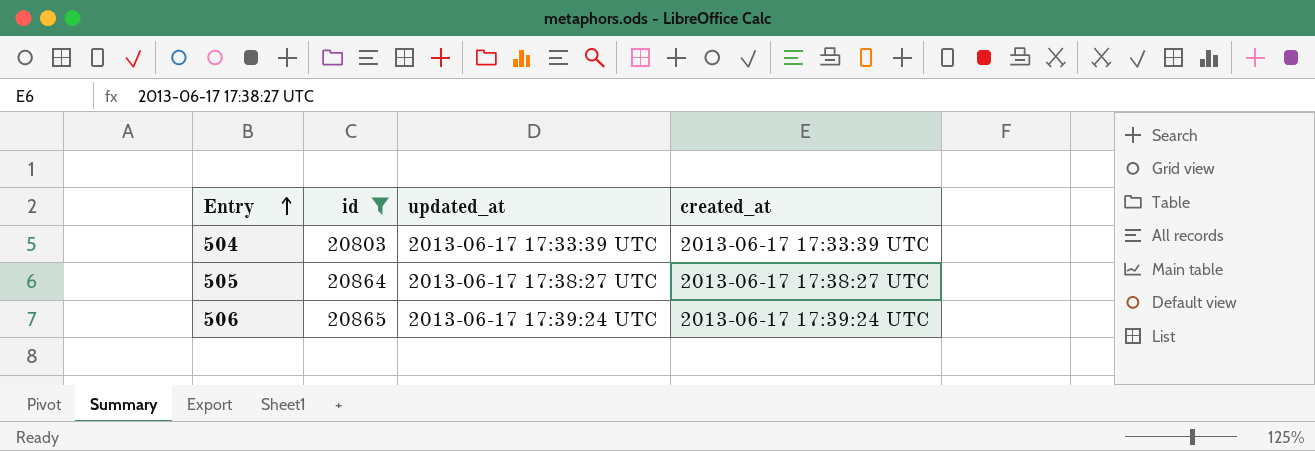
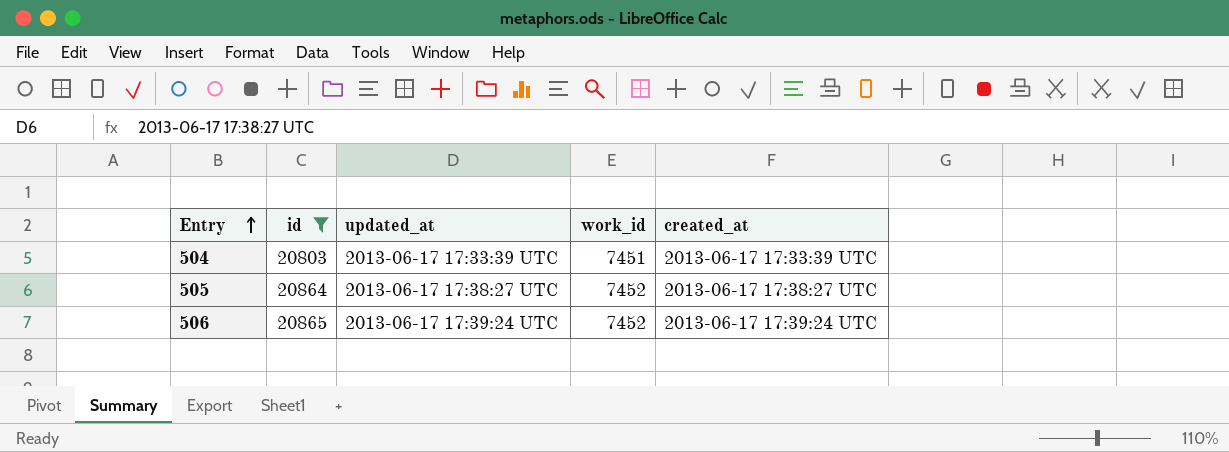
column work_id | position: none -> 4

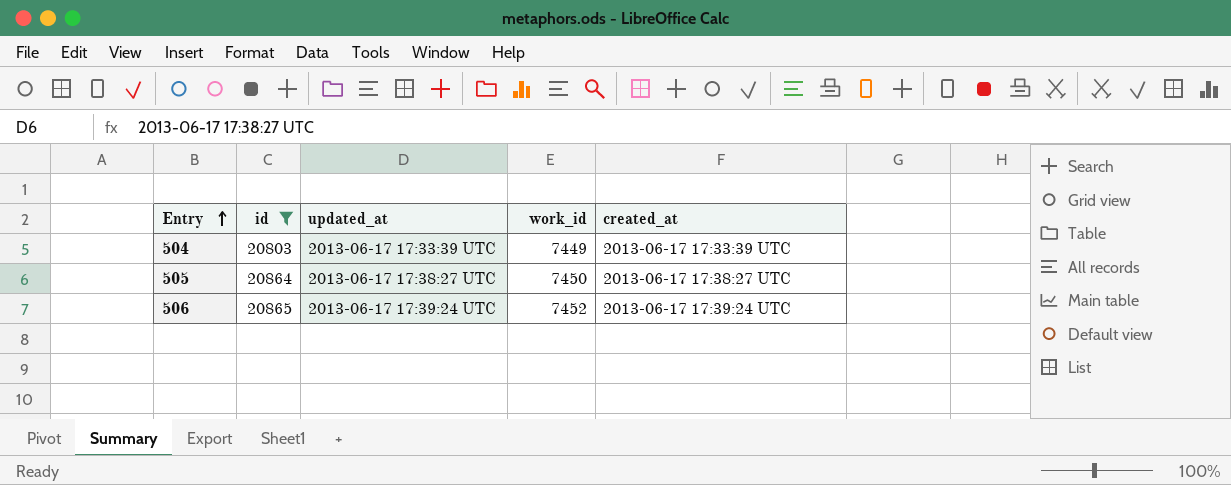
504 | work_id: 7451 -> 7449
505 | work_id: 7452 -> 7450

